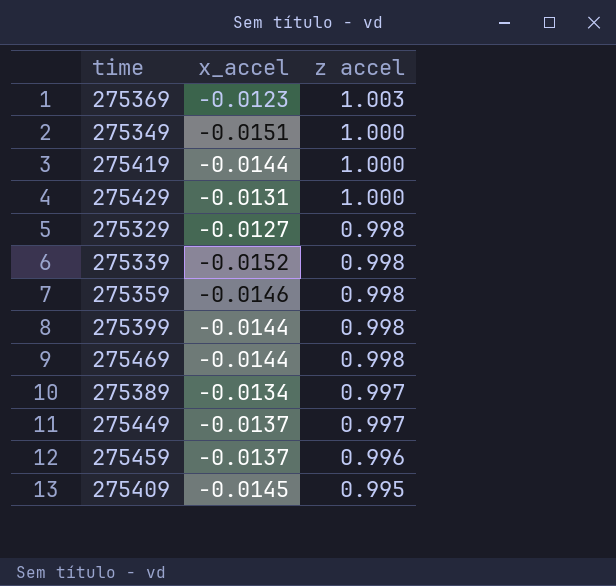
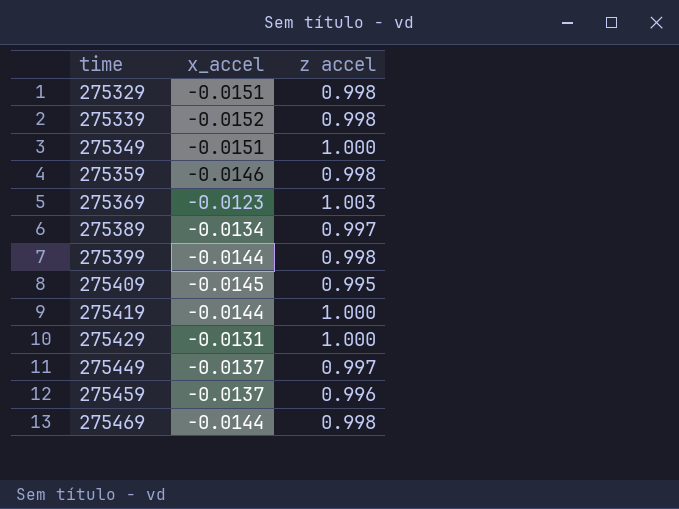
row order: z accel descending -> time ascending
275329 | x_accel: -0.0127 -> -0.0151

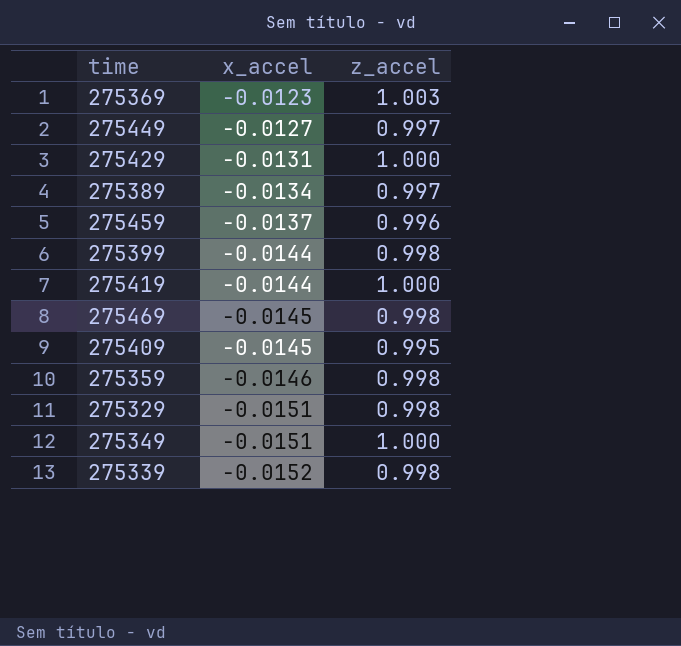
row order: time ascending -> x_accel descending
column name: z accel -> z_accel
275449 | x_accel: -0.0137 -> -0.0127
275469 | x_accel: -0.0144 -> -0.0145

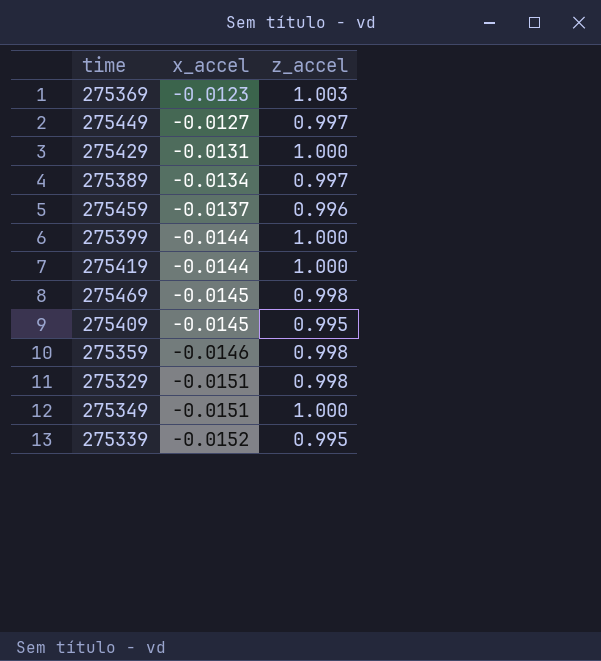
275399 | z_accel: 0.998 -> 1.000
275339 | z_accel: 0.998 -> 0.995

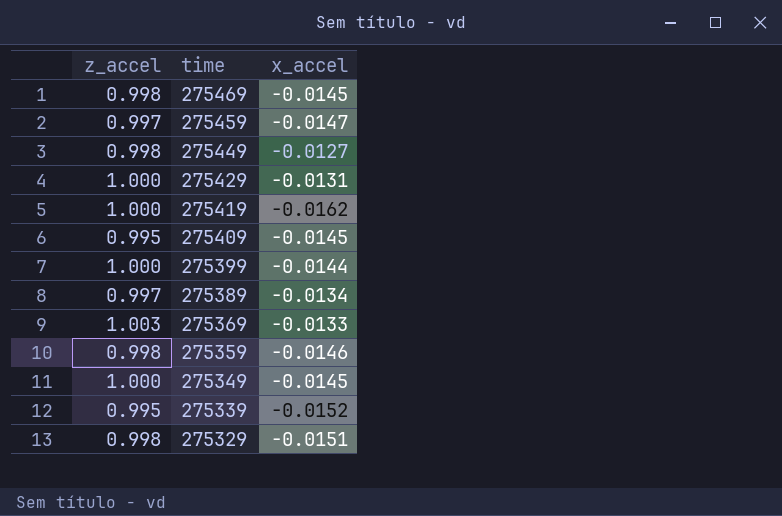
row order: x_accel descending -> time descending
column z_accel | position: 3 -> 1
275459 | z_accel: 0.996 -> 0.997
275459 | x_accel: -0.0137 -> -0.0147
275449 | z_accel: 0.997 -> 0.998
275419 | x_accel: -0.0144 -> -0.0162
275369 | x_accel: -0.0123 -> -0.0133
275349 | x_accel: -0.0151 -> -0.0145

